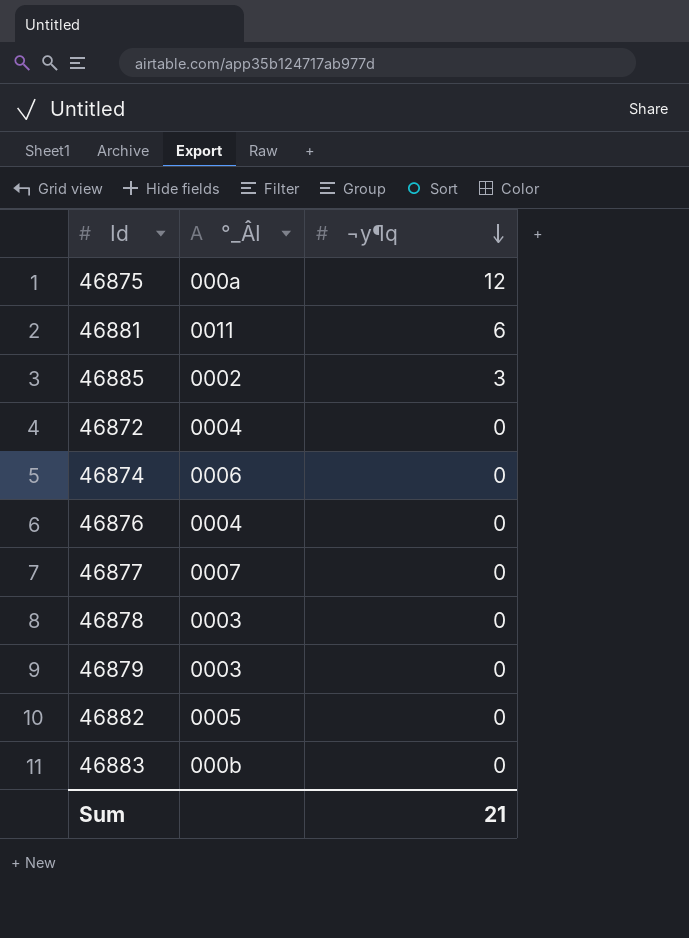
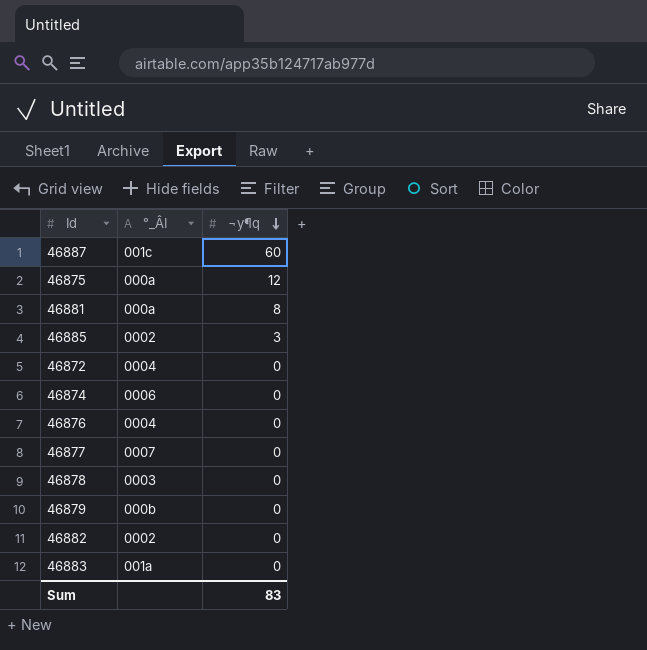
row 46887: none -> 001c | 60
46881 | °_ÂI: 0011 -> 000a
46881 | ¬y¶q: 6 -> 8
46879 | °_ÂI: 0003 -> 000b
46882 | °_ÂI: 0005 -> 0002
46883 | °_ÂI: 000b -> 001a
Sum | ¬y¶q: 21 -> 83

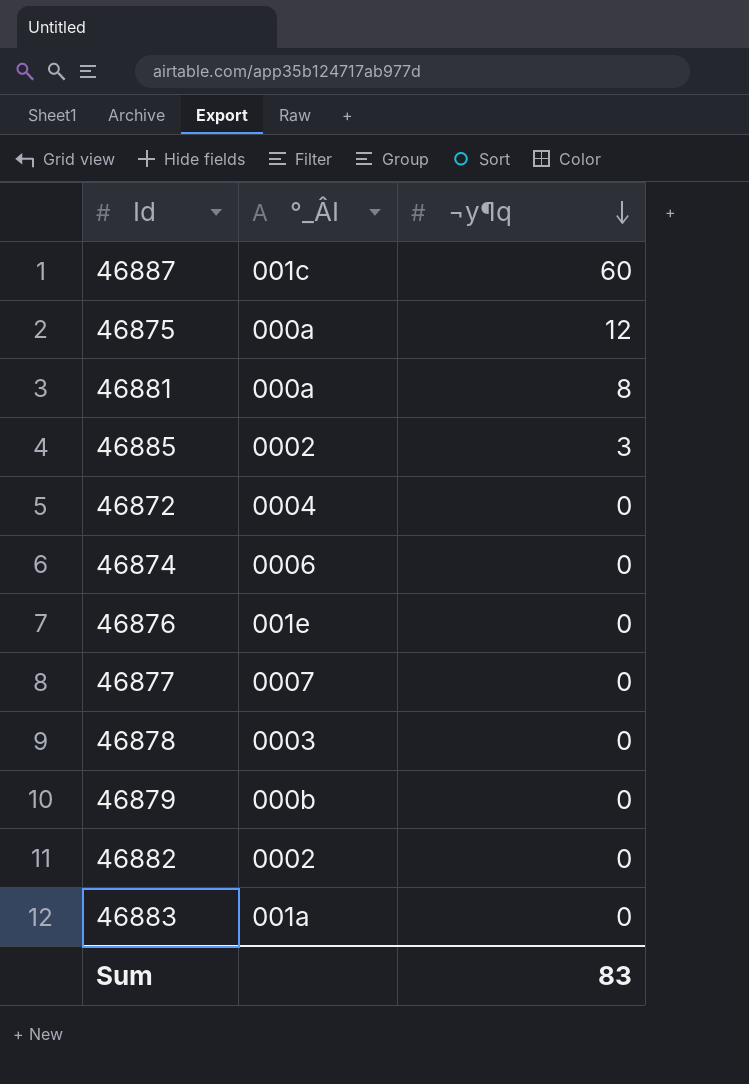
46876 | °_ÂI: 0004 -> 001e

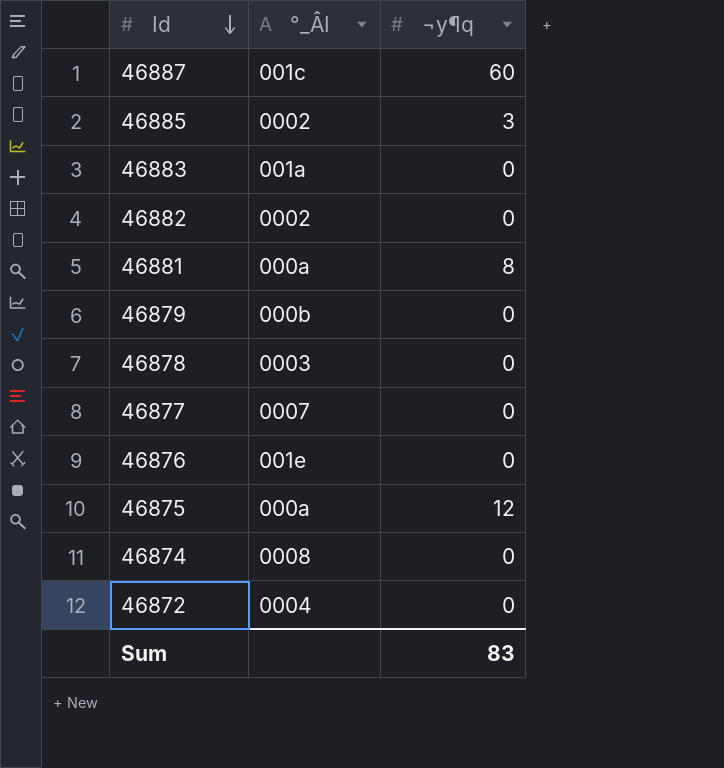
row order: ¬y¶q descending -> Id descending
46874 | °_ÂI: 0006 -> 0008

